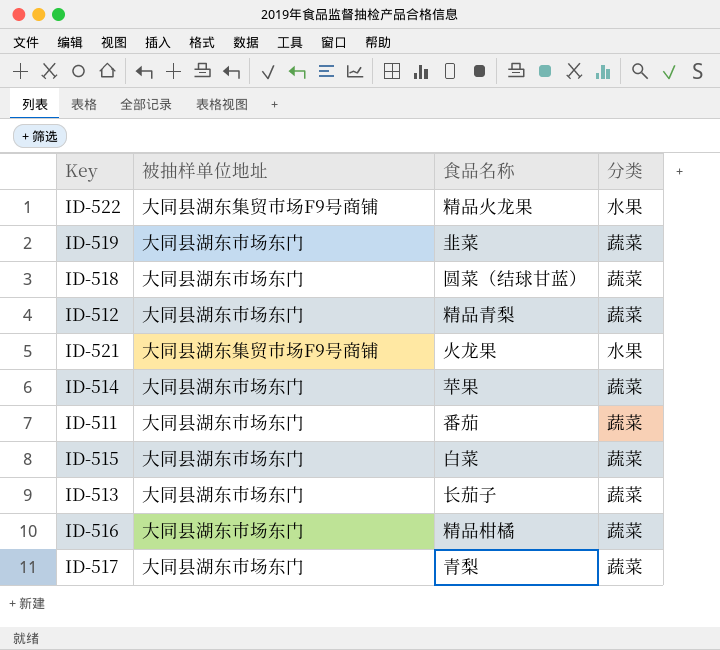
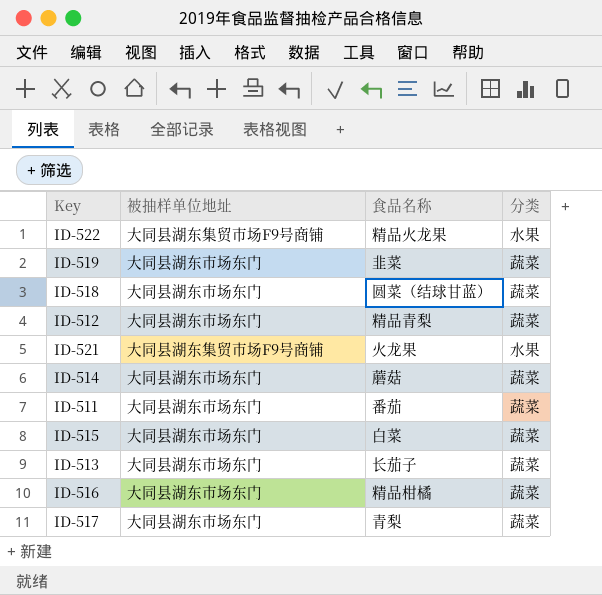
ID-514 | 食品名称: 苹果 -> 蘑菇

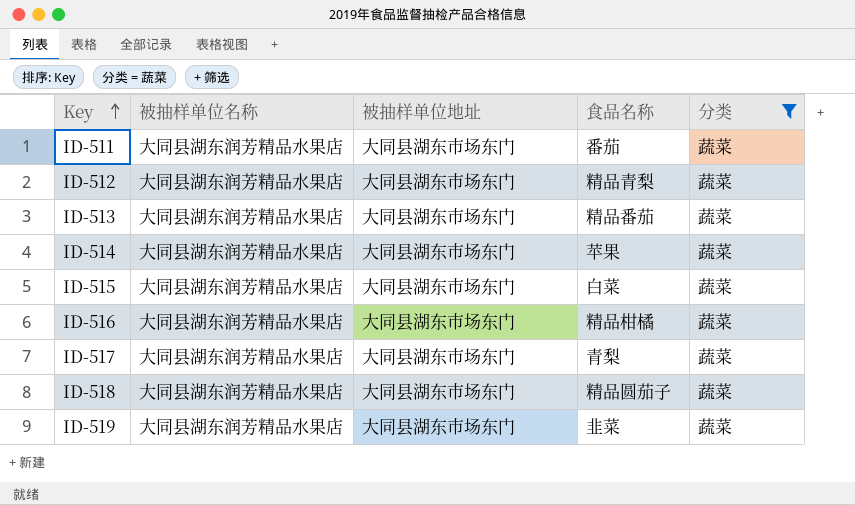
filter: none -> 分类 = 蔬菜
row order: none -> Key ascending
column 被抽样单位名称 | position: none -> 2
ID-513 | 食品名称: 长茄子 -> 精品番茄
ID-514 | 食品名称: 蘑菇 -> 苹果
ID-518 | 食品名称: 圆菜（结球甘蓝） -> 精品圆茄子

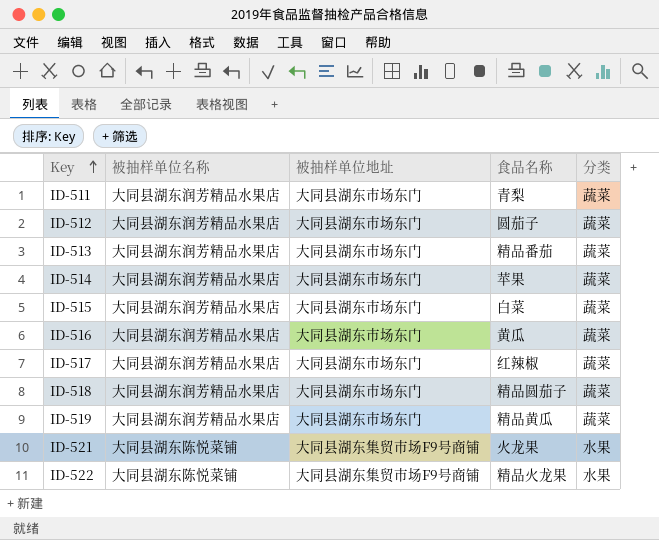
filter: 分类 = 蔬菜 -> none
ID-511 | 食品名称: 番茄 -> 青梨
ID-512 | 食品名称: 精品青梨 -> 圆茄子
ID-516 | 食品名称: 精品柑橘 -> 黄瓜
ID-517 | 食品名称: 青梨 -> 红辣椒
ID-519 | 食品名称: 韭菜 -> 精品黄瓜

